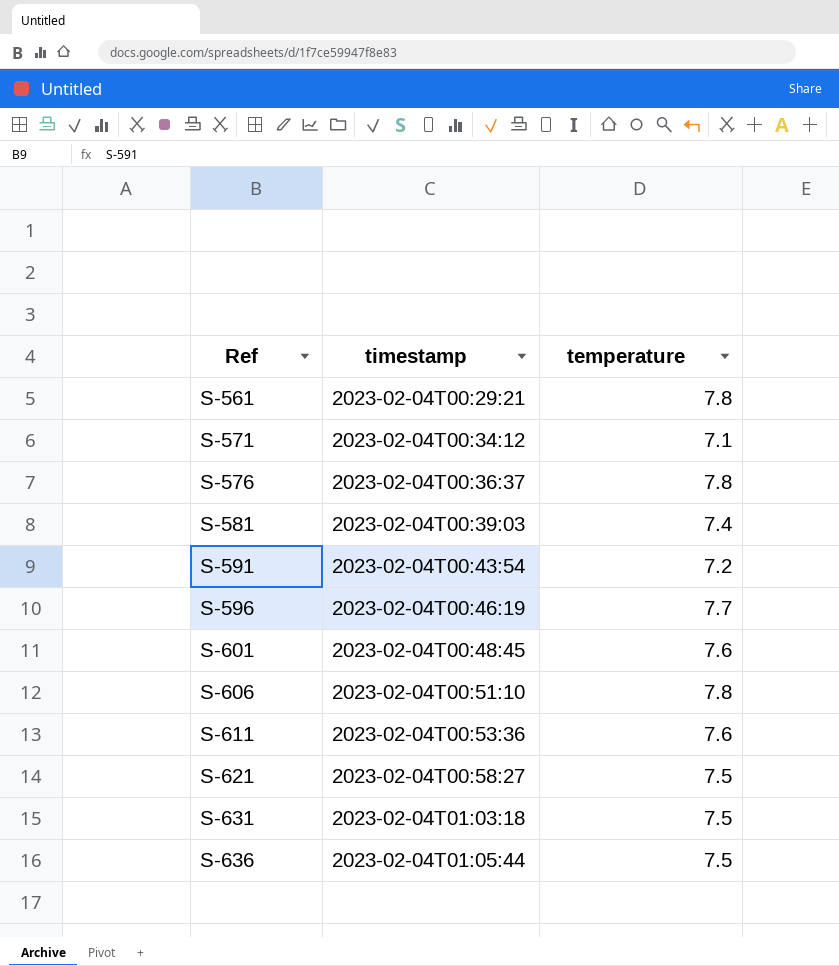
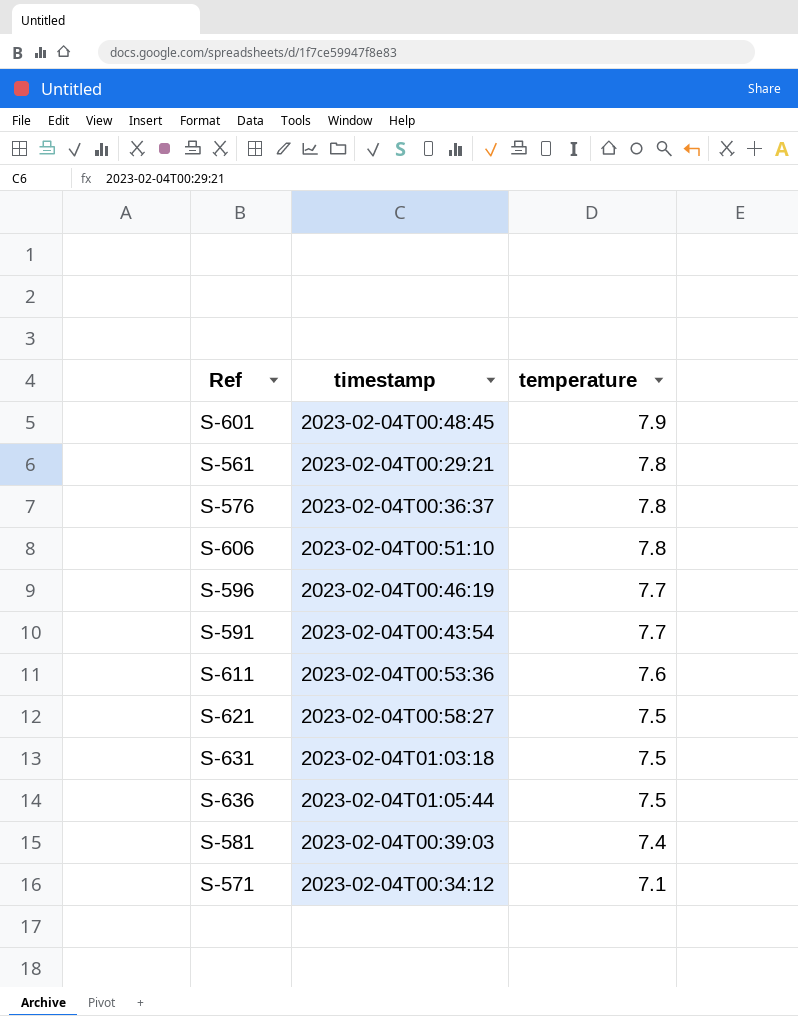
row order: Ref ascending -> temperature descending
S-601 | temperature: 7.6 -> 7.9
S-591 | temperature: 7.2 -> 7.7

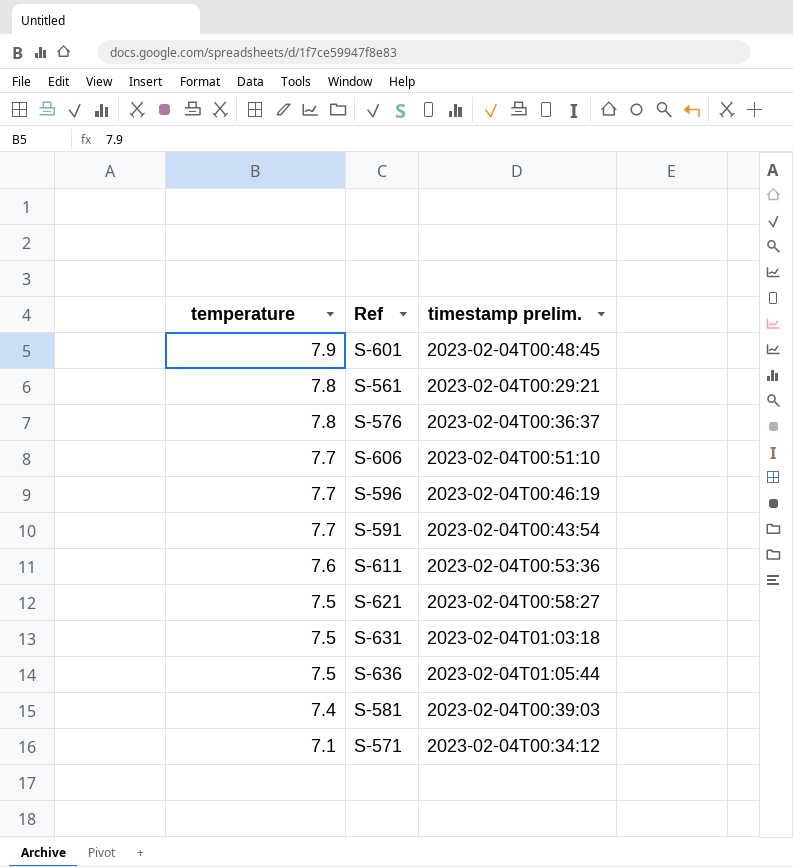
column temperature | position: 3 -> 1
column name: timestamp -> timestamp prelim.
S-606 | temperature: 7.8 -> 7.7

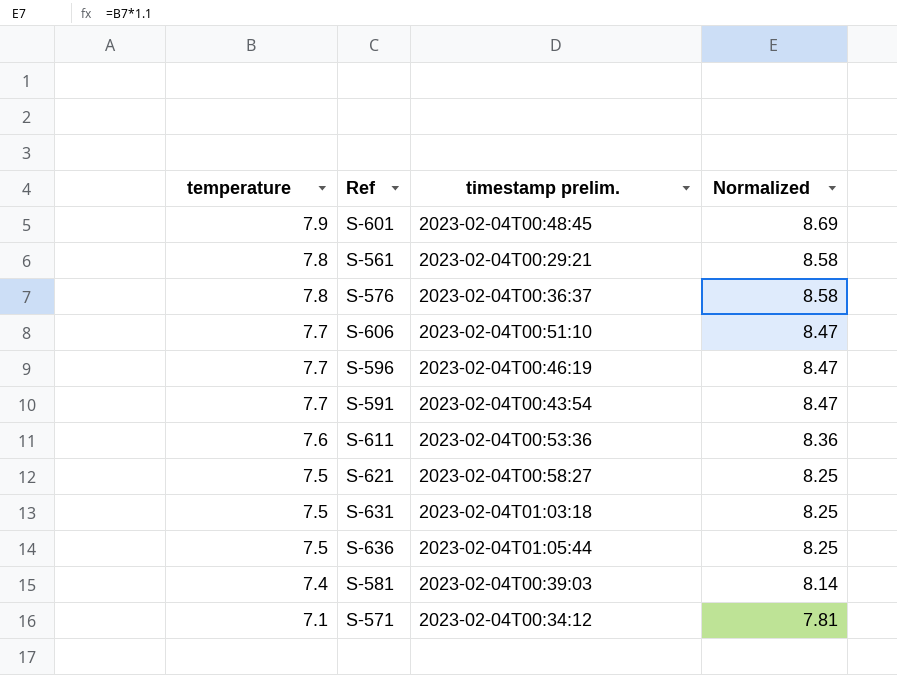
column Normalized | formula: none -> [temperature] * 1.1

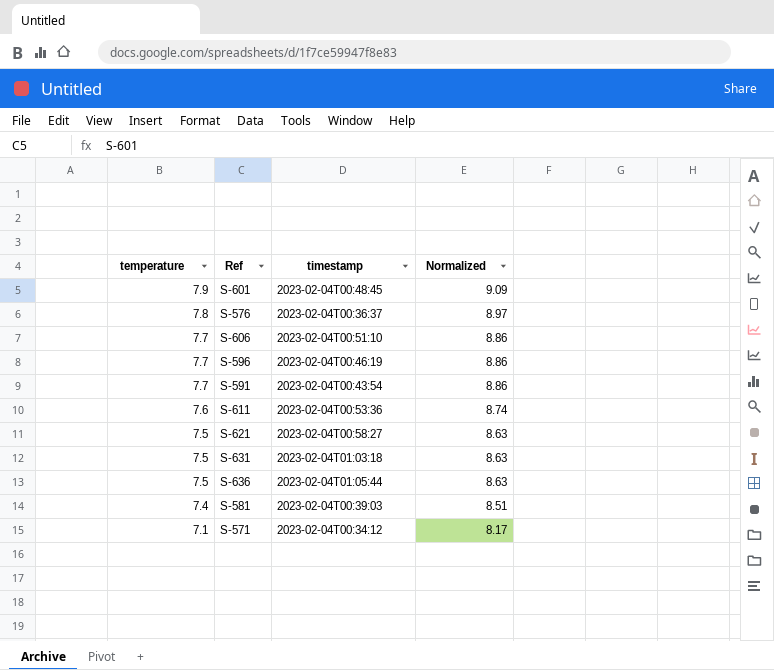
column name: timestamp prelim. -> timestamp
column Normalized | formula: [temperature] * 1.1 -> [temperature] * 1.15
row S-561: 7.8 | 2023-02-04T00:29:21 | 8.58 -> none

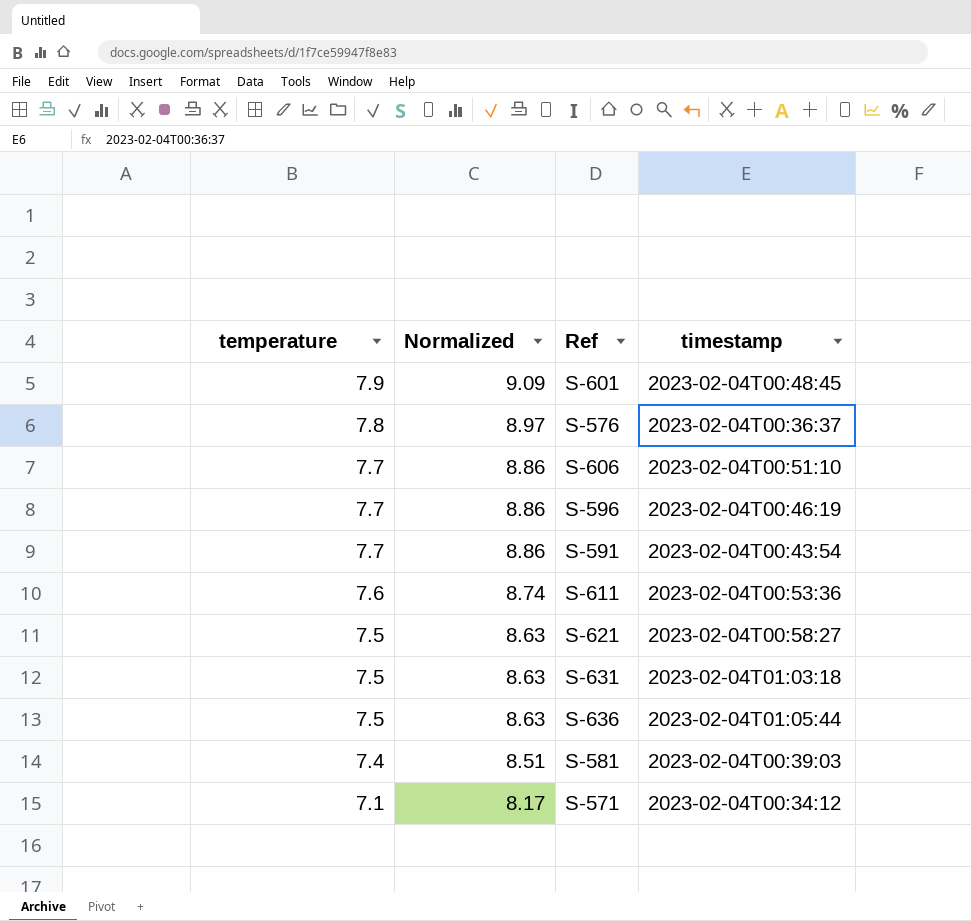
column Normalized | position: 4 -> 2

